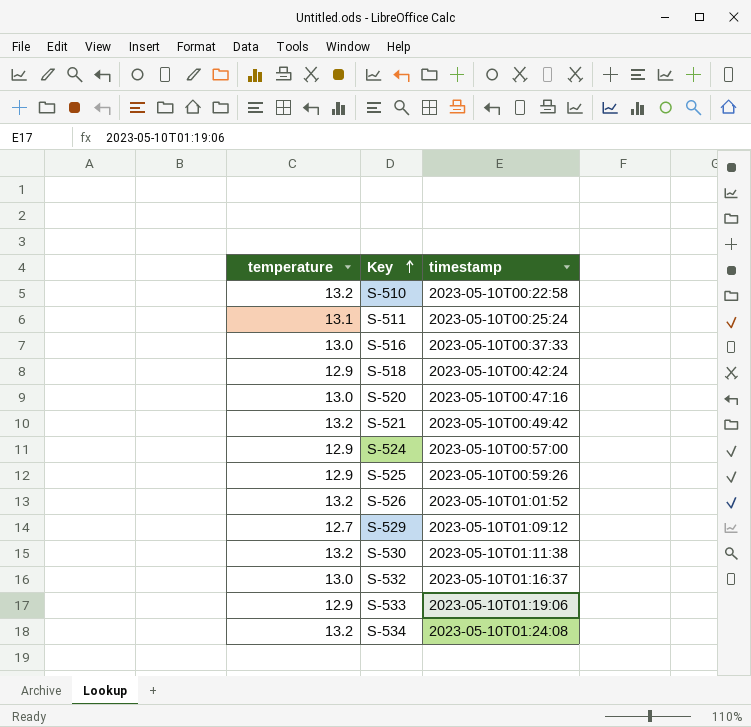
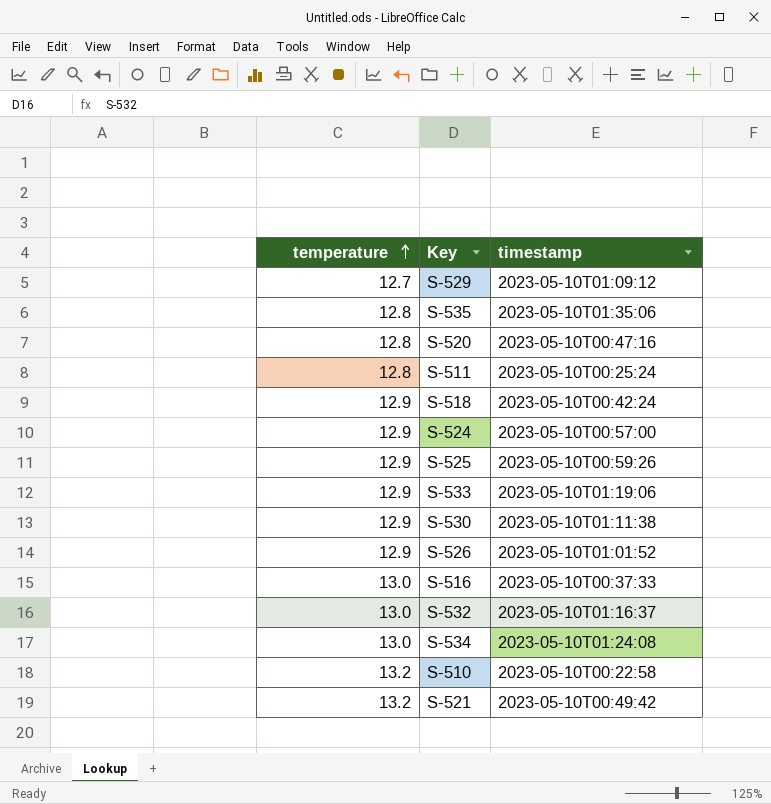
row order: Key ascending -> temperature ascending
row S-535: none -> 12.8 | 2023-05-10T01:35:06
S-520 | temperature: 13.0 -> 12.8
S-511 | temperature: 13.1 -> 12.8
S-530 | temperature: 13.2 -> 12.9
S-526 | temperature: 13.2 -> 12.9
S-534 | temperature: 13.2 -> 13.0

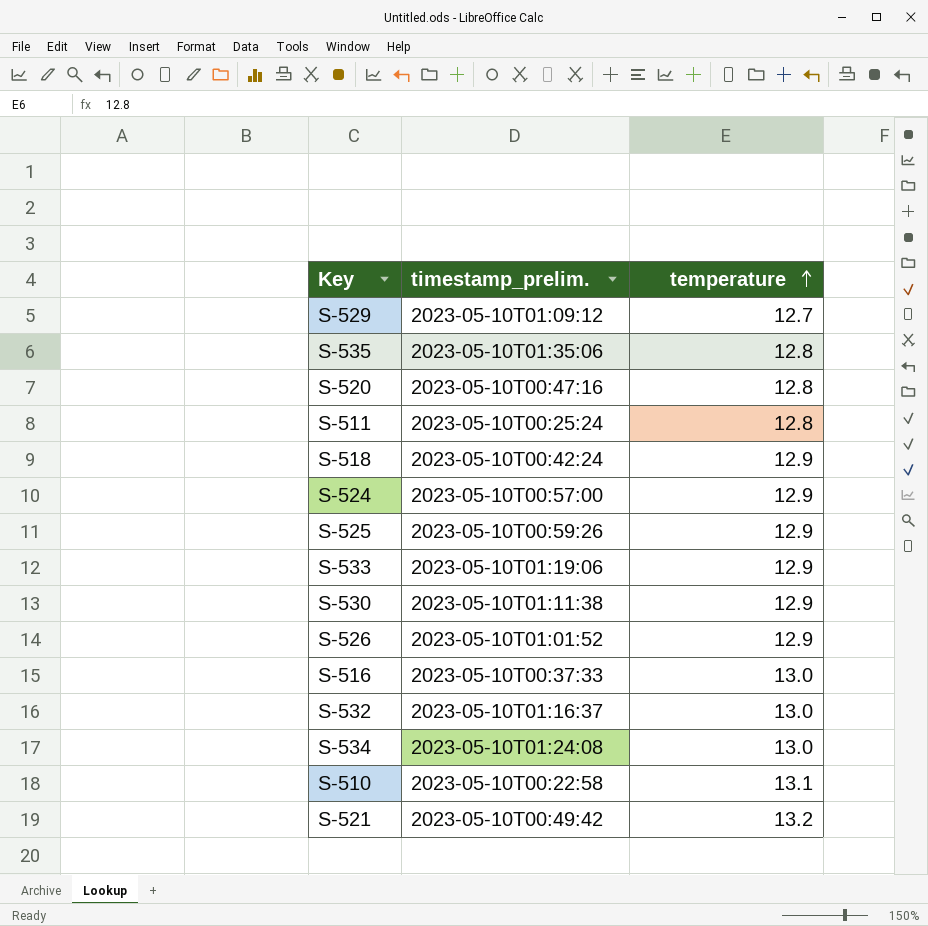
column name: timestamp -> timestamp_prelim.
column temperature | position: 1 -> 3
S-510 | temperature: 13.2 -> 13.1

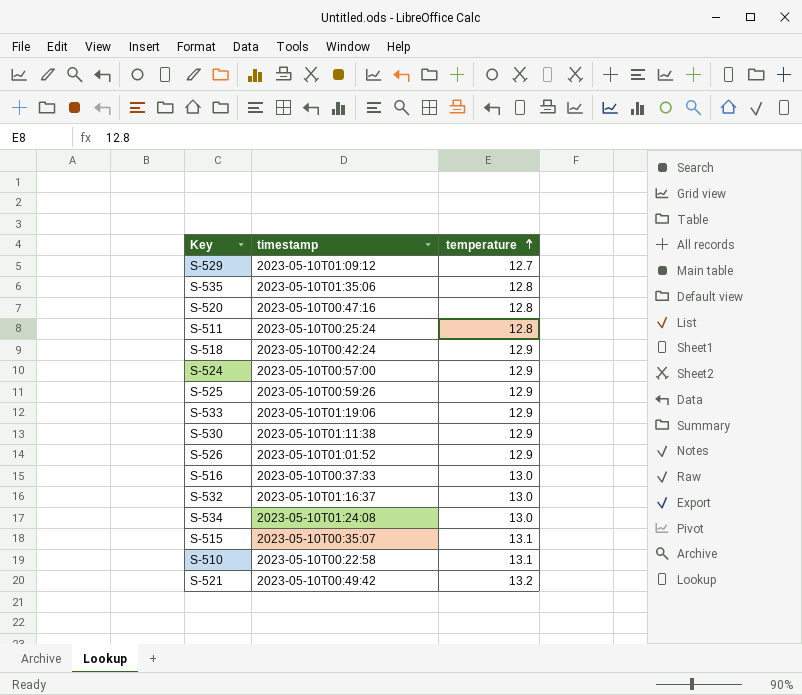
column name: timestamp_prelim. -> timestamp
row S-515: none -> 2023-05-10T00:35:07 | 13.1

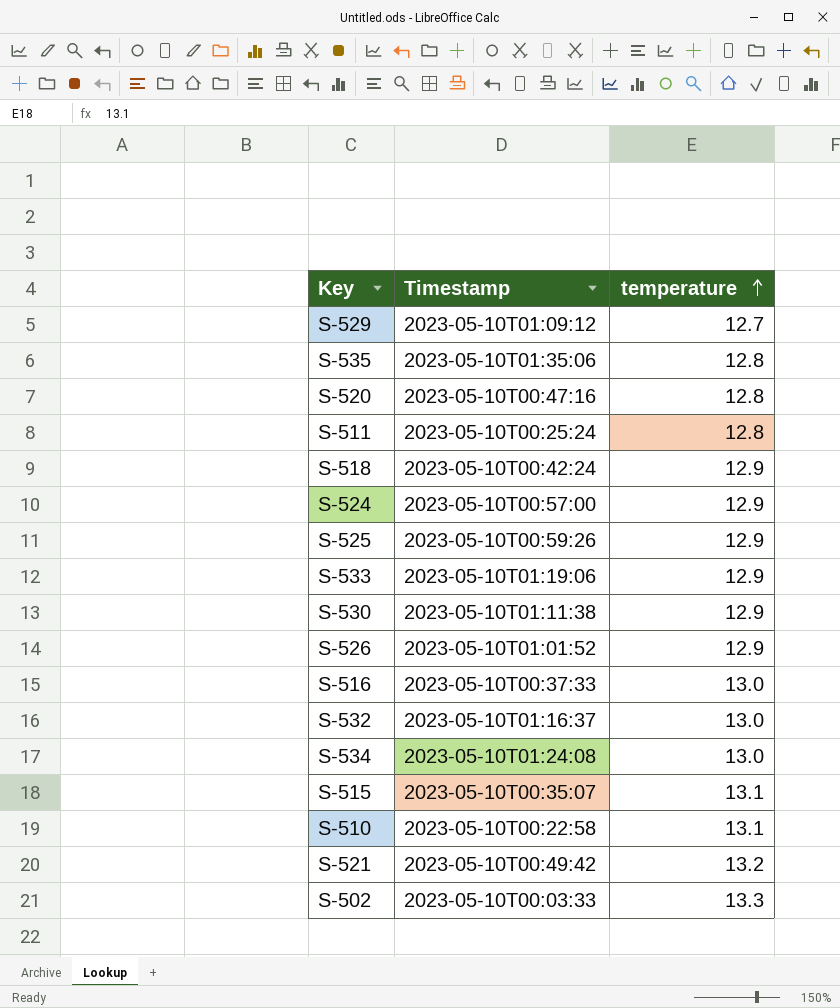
column name: timestamp -> Timestamp
row S-502: none -> 2023-05-10T00:03:33 | 13.3

